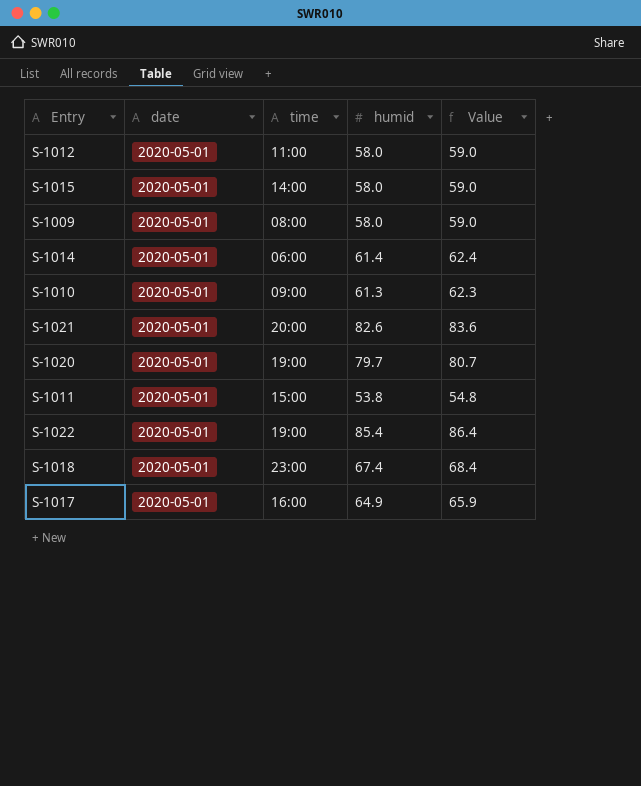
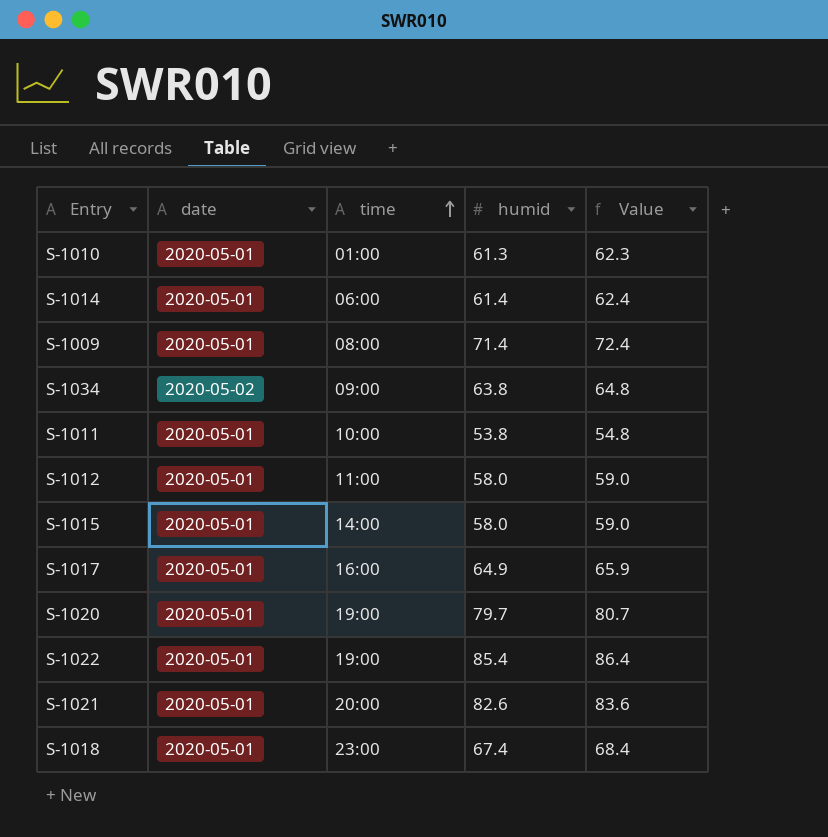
row order: none -> time ascending
S-1010 | time: 09:00 -> 01:00
S-1009 | humid: 58.0 -> 71.4
S-1009 | Value: 59.0 -> 72.4
row S-1034: none -> 2020-05-02 | 09:00 | 63.8 | 64.8
S-1011 | time: 15:00 -> 10:00

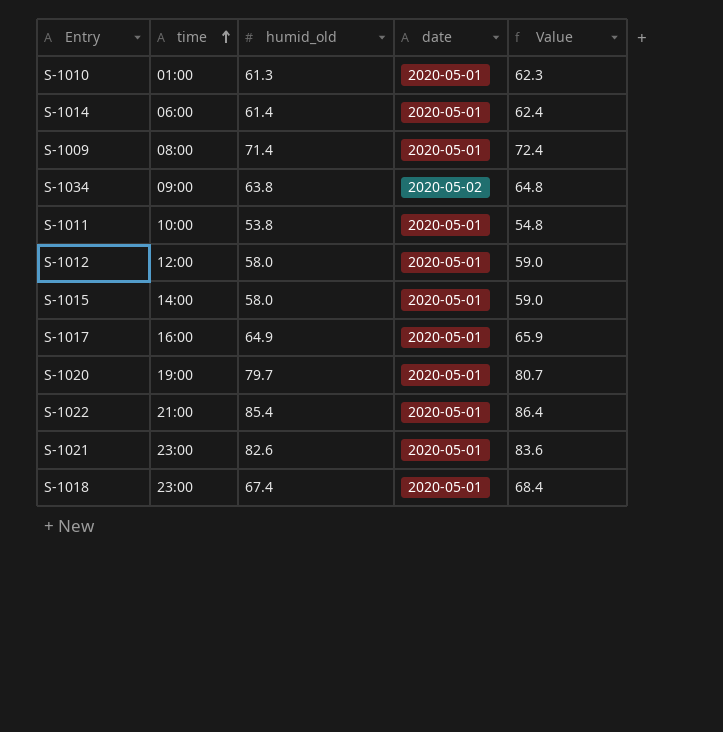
column name: humid -> humid_old
column date | position: 2 -> 4
S-1012 | time: 11:00 -> 12:00
S-1022 | time: 19:00 -> 21:00
S-1021 | time: 20:00 -> 23:00

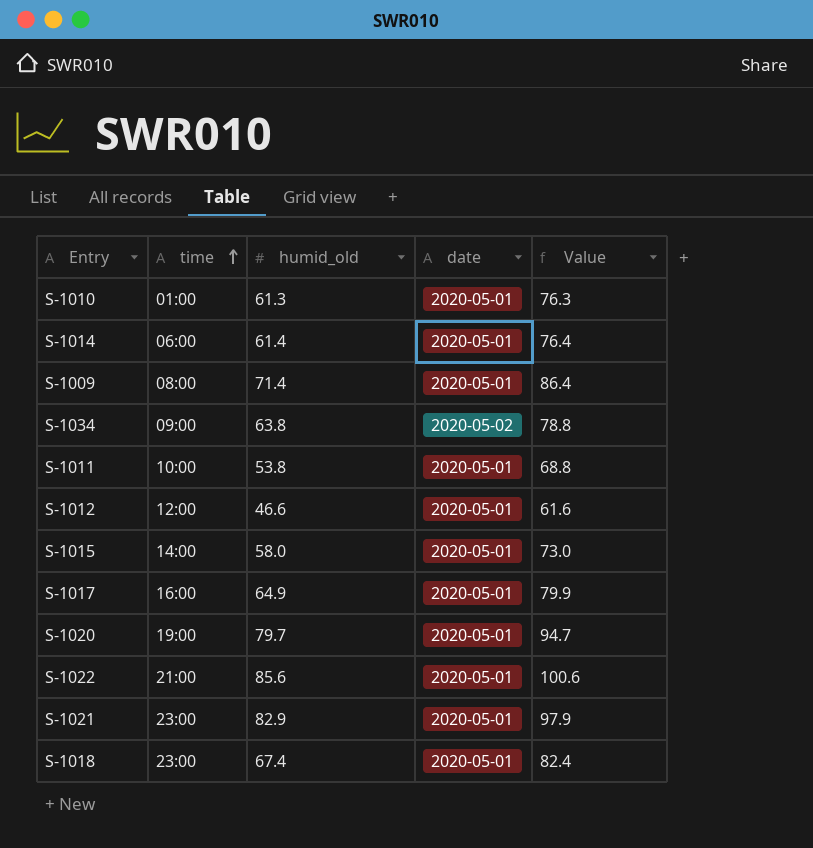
column Value | formula: [humid_old] + 1 -> [humid_old] + 15
S-1012 | humid_old: 58.0 -> 46.6
S-1022 | humid_old: 85.4 -> 85.6
S-1021 | humid_old: 82.6 -> 82.9

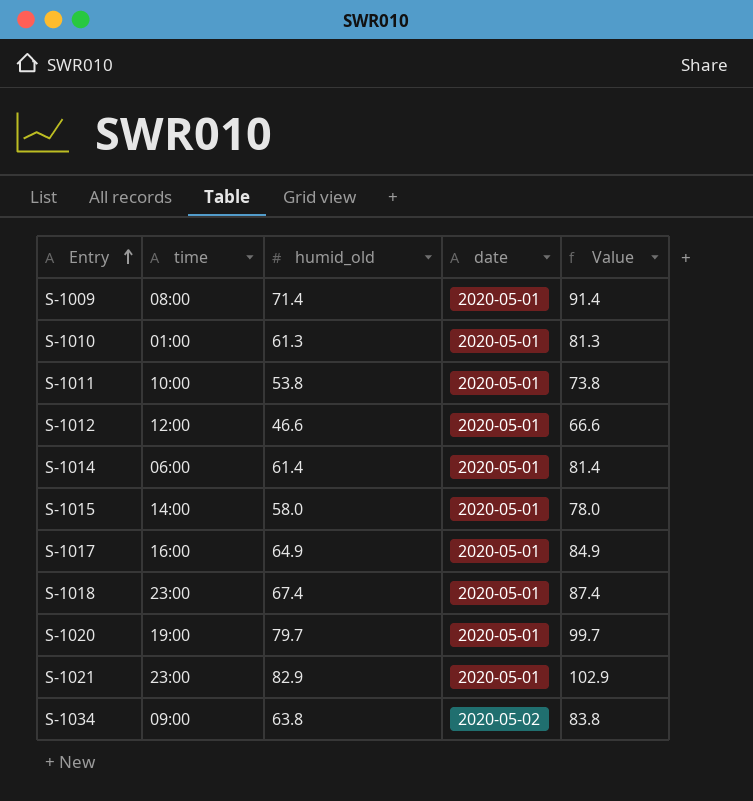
row order: time ascending -> Entry ascending
column Value | formula: [humid_old] + 15 -> [humid_old] + 20
row S-1022: 21:00 | 85.6 | 2020-05-01 | 100.6 -> none

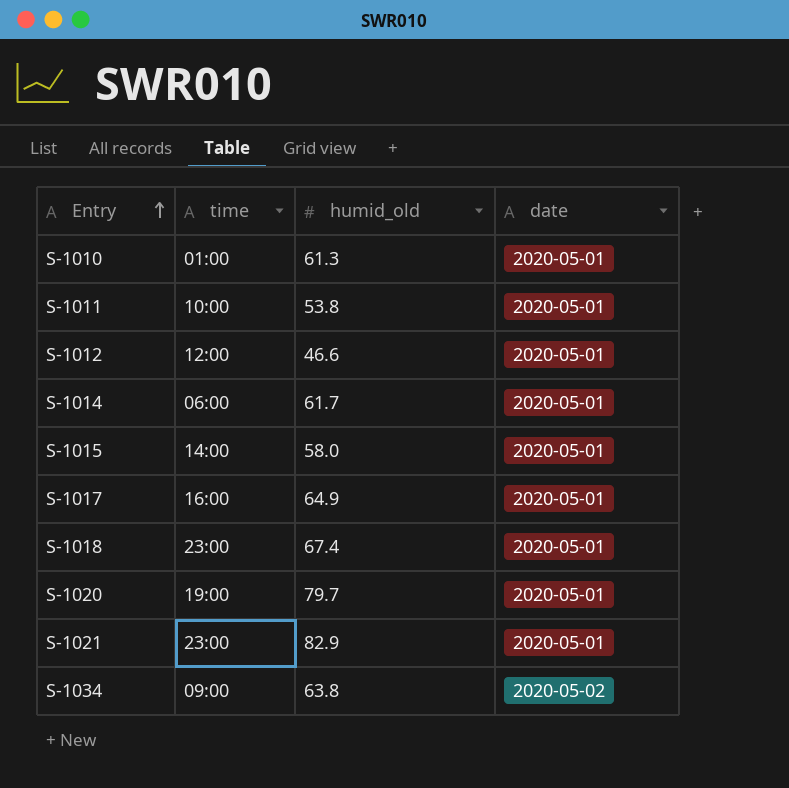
column Value | formula: [humid_old] + 20 -> none
row S-1009: 08:00 | 71.4 | 2020-05-01 | 91.4 -> none
S-1014 | humid_old: 61.4 -> 61.7

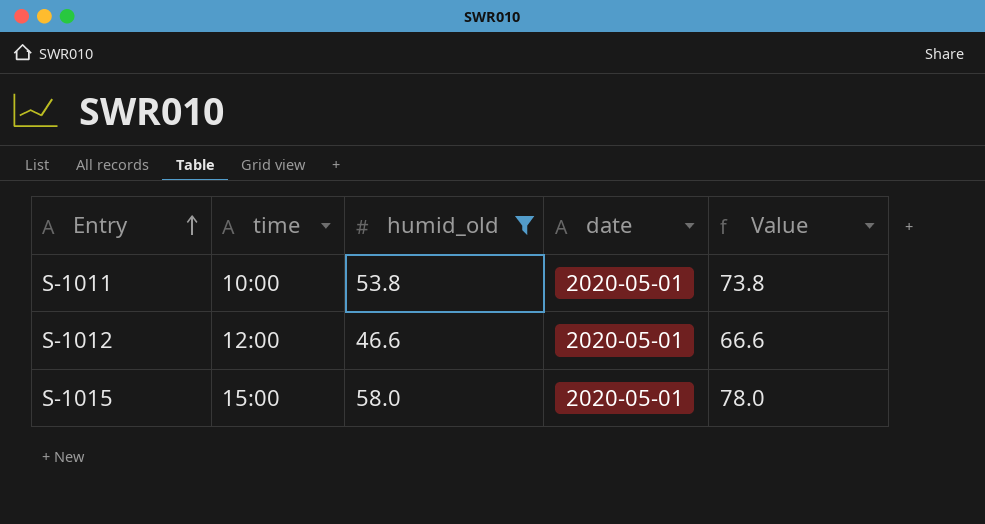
filter: none -> humid_old <= 58.0
column Value | formula: none -> [humid_old] + 20
S-1015 | time: 14:00 -> 15:00

